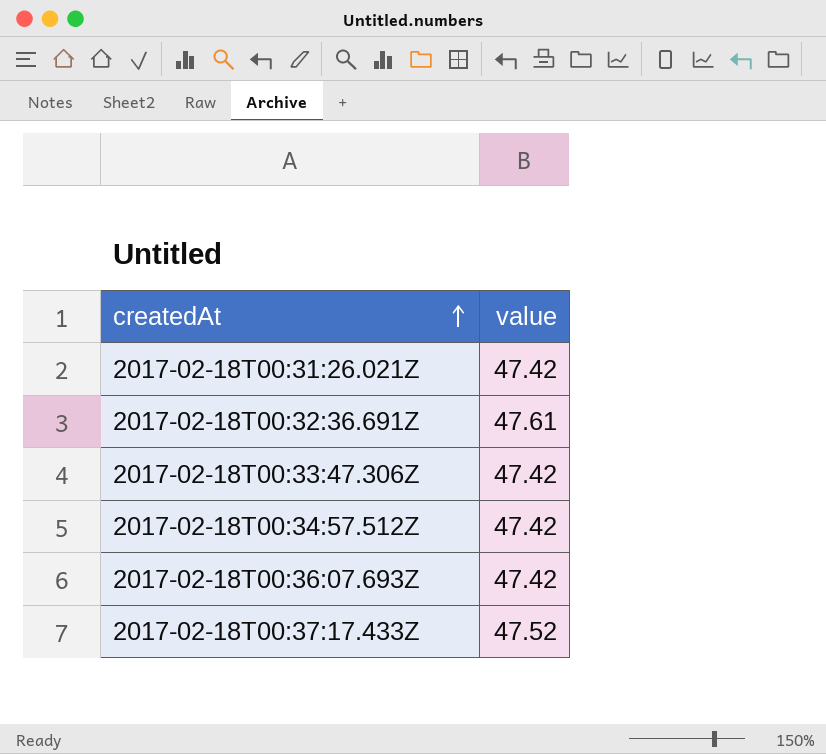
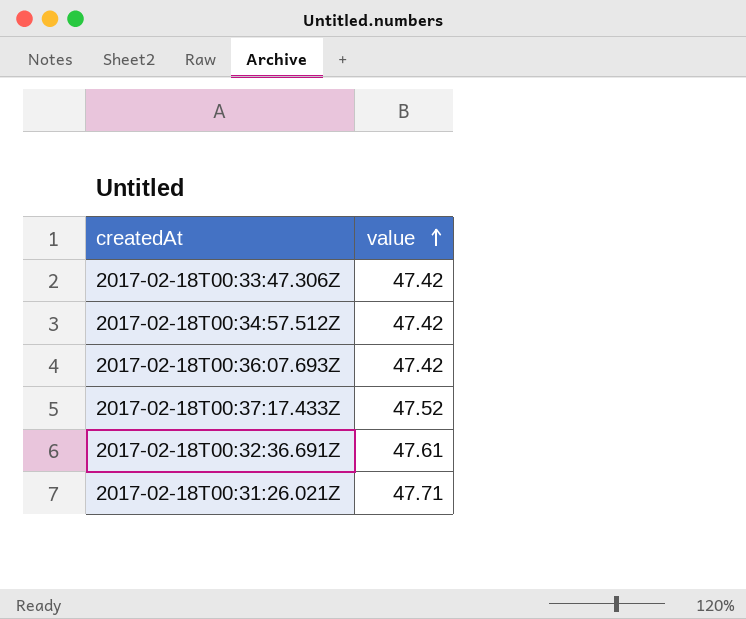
row order: createdAt ascending -> value ascending
2017-02-18T00:31:26.021Z | value: 47.42 -> 47.71

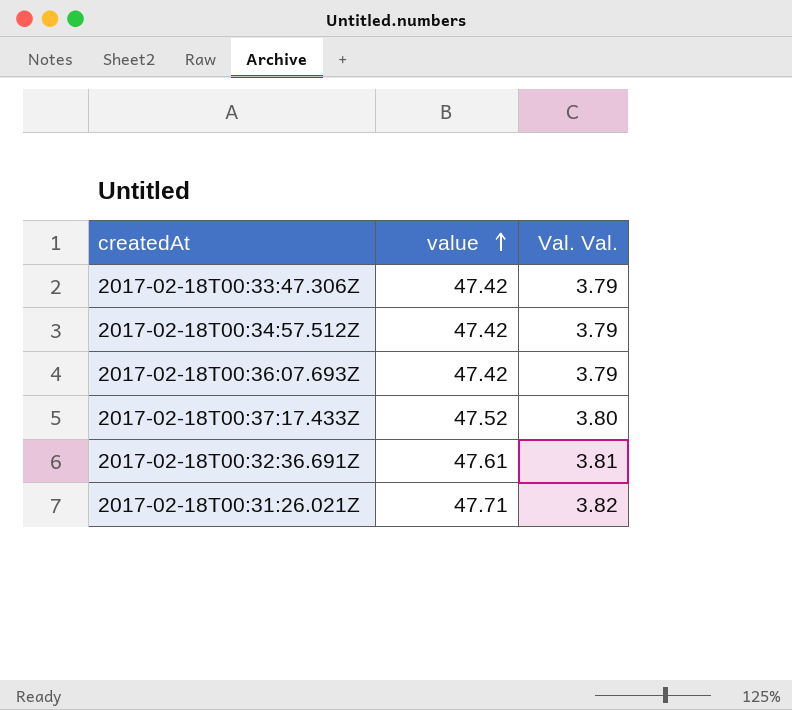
column Val. Val. | formula: none -> [value] * 0.08

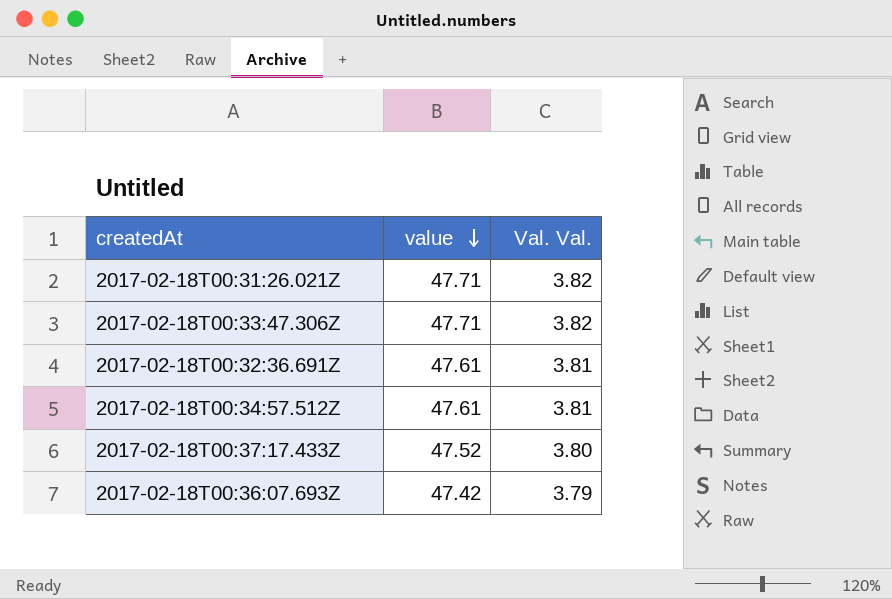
row order: value ascending -> value descending
2017-02-18T00:33:47.306Z | value: 47.42 -> 47.71
2017-02-18T00:33:47.306Z | Val. Val.: 3.79 -> 3.82
2017-02-18T00:34:57.512Z | value: 47.42 -> 47.61
2017-02-18T00:34:57.512Z | Val. Val.: 3.79 -> 3.81

